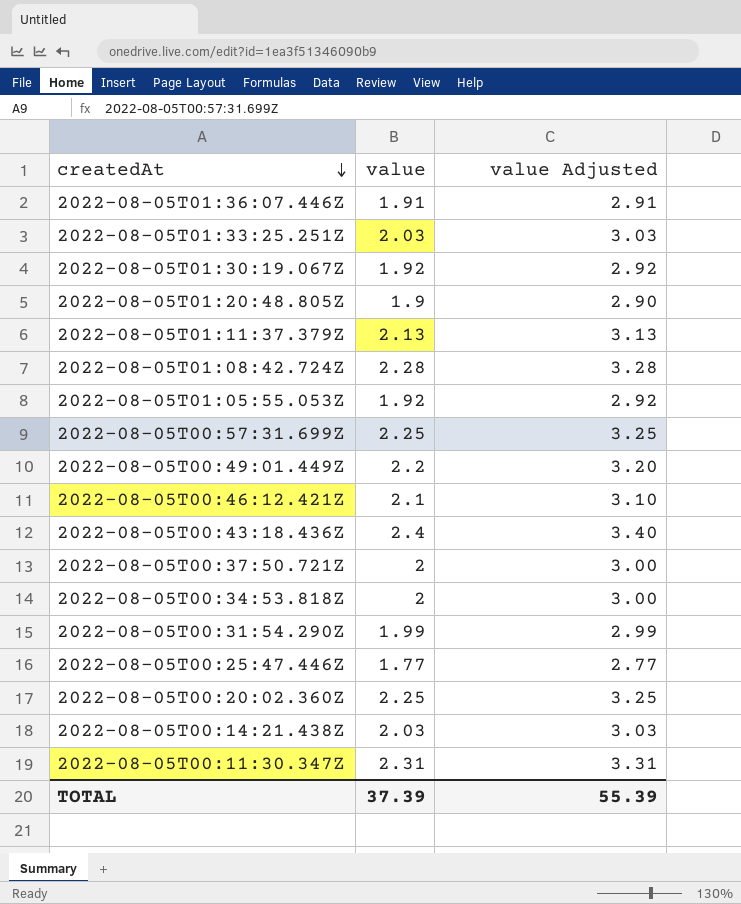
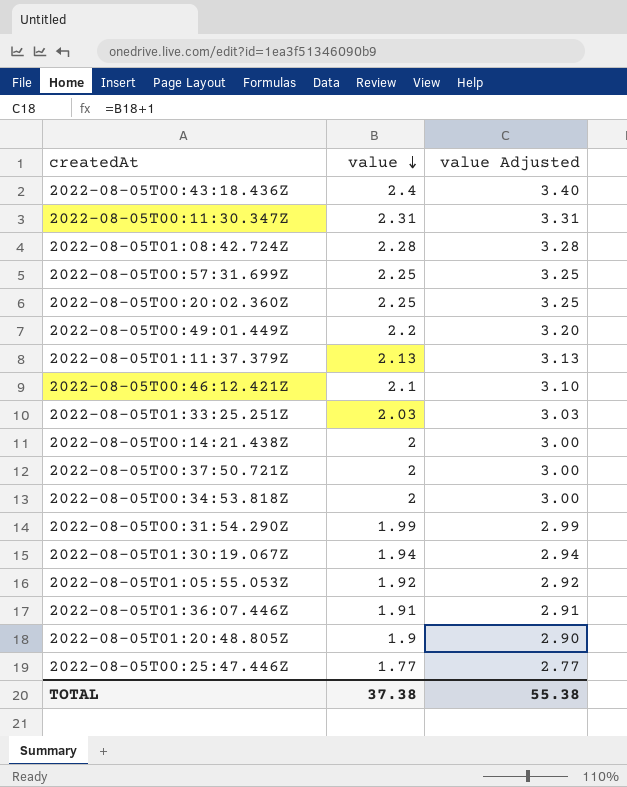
row order: createdAt descending -> value descending
2022-08-05T00:14:21.438Z | value: 2.03 -> 2
2022-08-05T00:14:21.438Z | value Adjusted: 3.03 -> 3.00
2022-08-05T01:30:19.067Z | value: 1.92 -> 1.94
2022-08-05T01:30:19.067Z | value Adjusted: 2.92 -> 2.94
TOTAL | value: 37.39 -> 37.38
TOTAL | value Adjusted: 55.39 -> 55.38

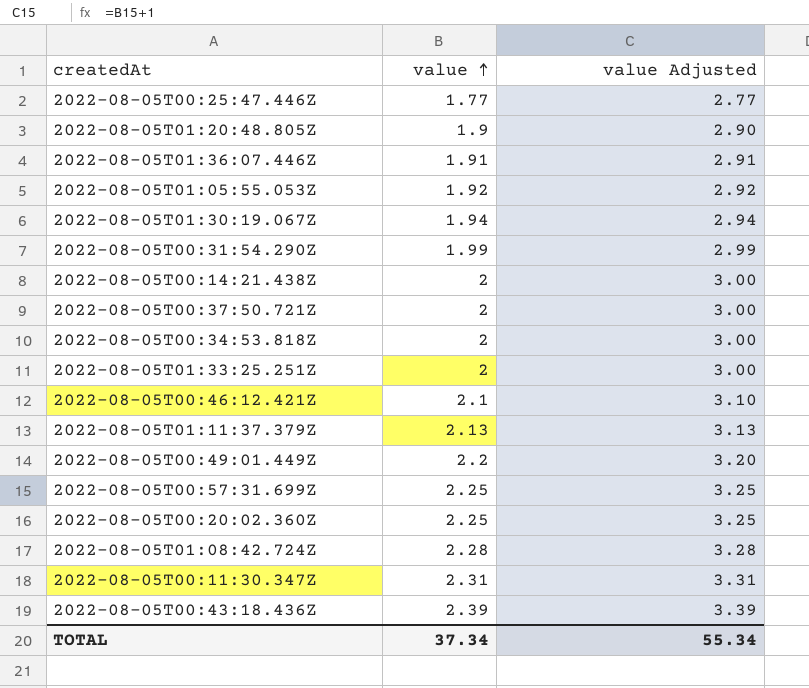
row order: value descending -> value ascending
2022-08-05T01:33:25.251Z | value: 2.03 -> 2
2022-08-05T01:33:25.251Z | value Adjusted: 3.03 -> 3.00
2022-08-05T00:43:18.436Z | value: 2.4 -> 2.39
2022-08-05T00:43:18.436Z | value Adjusted: 3.40 -> 3.39
TOTAL | value: 37.38 -> 37.34
TOTAL | value Adjusted: 55.38 -> 55.34

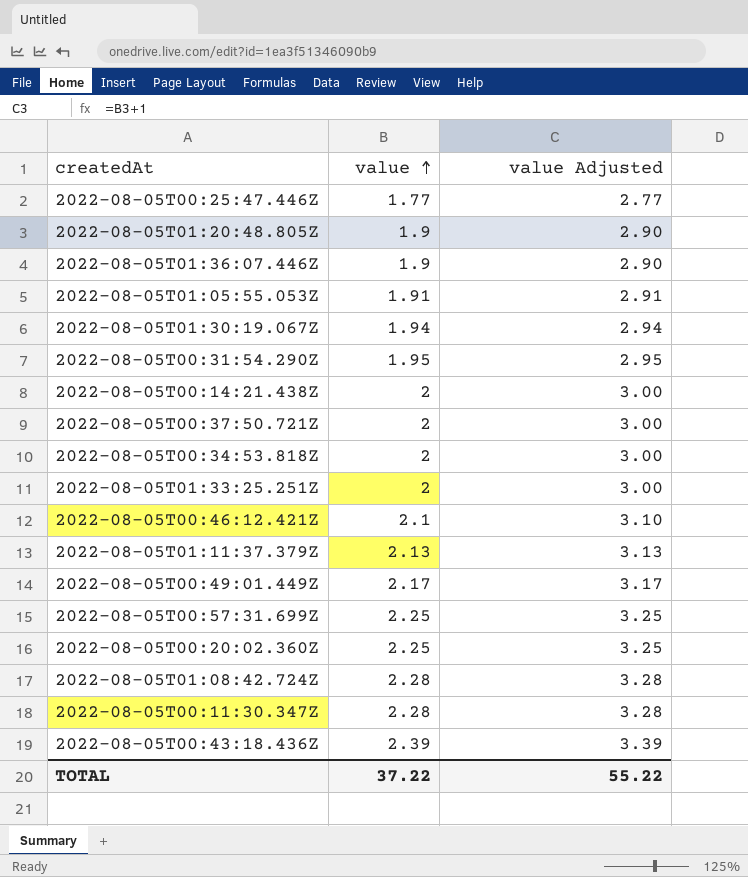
2022-08-05T01:36:07.446Z | value: 1.91 -> 1.9
2022-08-05T01:36:07.446Z | value Adjusted: 2.91 -> 2.90
2022-08-05T01:05:55.053Z | value: 1.92 -> 1.91
2022-08-05T01:05:55.053Z | value Adjusted: 2.92 -> 2.91
2022-08-05T00:31:54.290Z | value: 1.99 -> 1.95
2022-08-05T00:31:54.290Z | value Adjusted: 2.99 -> 2.95
2022-08-05T00:49:01.449Z | value: 2.2 -> 2.17
2022-08-05T00:49:01.449Z | value Adjusted: 3.20 -> 3.17
2022-08-05T00:11:30.347Z | value: 2.31 -> 2.28
2022-08-05T00:11:30.347Z | value Adjusted: 3.31 -> 3.28
TOTAL | value: 37.34 -> 37.22
TOTAL | value Adjusted: 55.34 -> 55.22

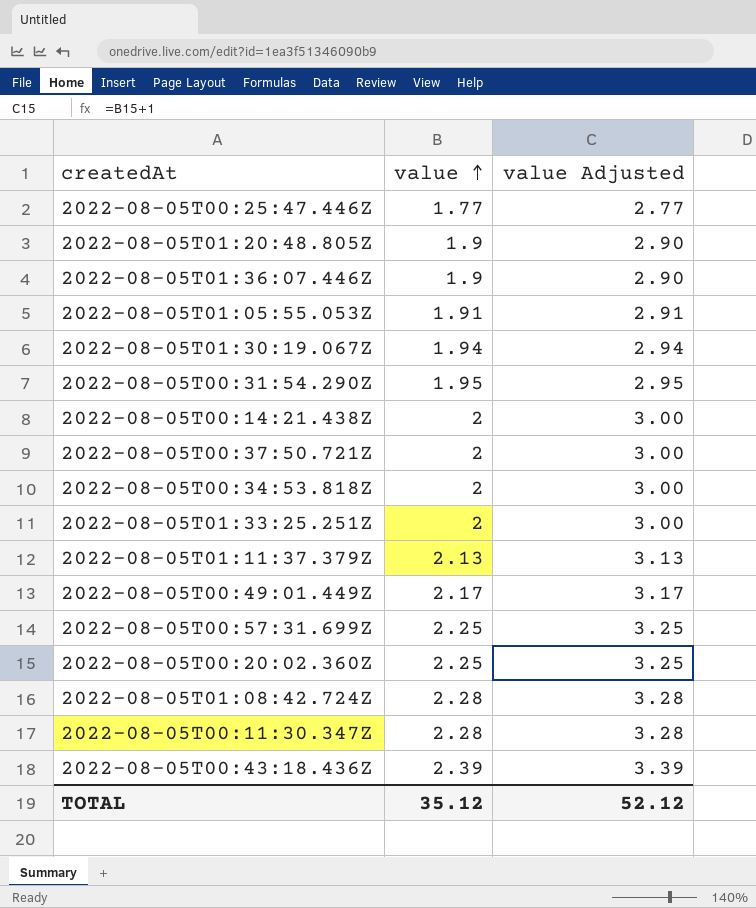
row 2022-08-05T00:46:12.421Z: 2.1 | 3.10 -> none
TOTAL | value: 37.22 -> 35.12
TOTAL | value Adjusted: 55.22 -> 52.12

